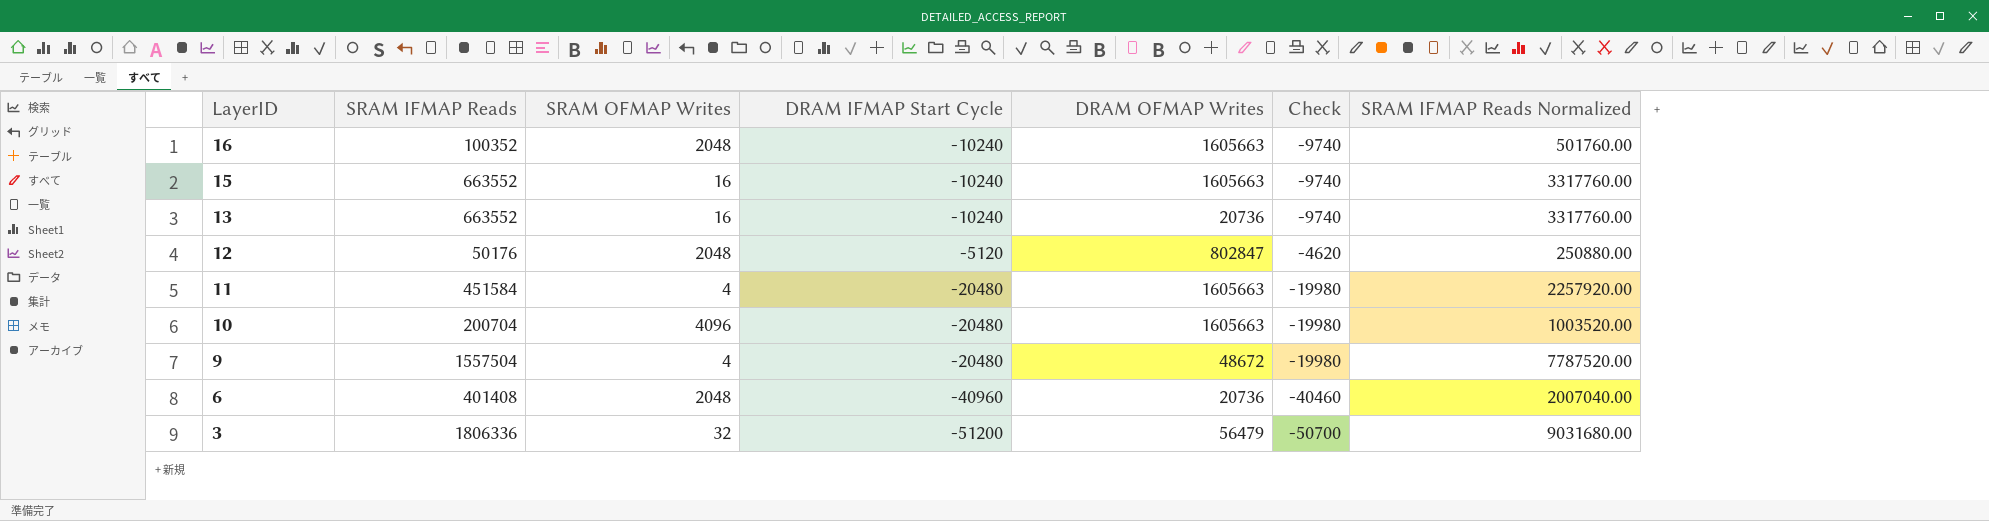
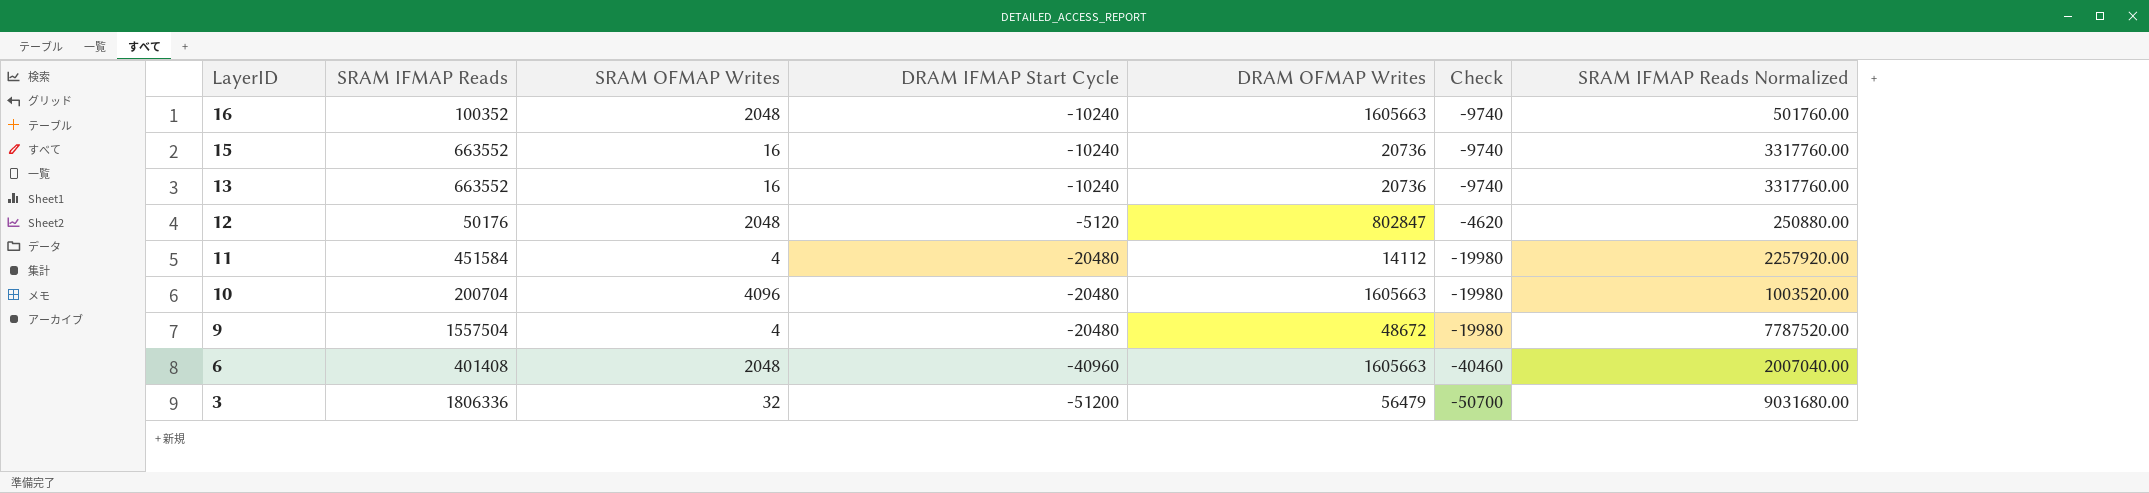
15 | DRAM OFMAP Writes: 1605663 -> 20736
11 | DRAM OFMAP Writes: 1605663 -> 14112
6 | DRAM OFMAP Writes: 20736 -> 1605663

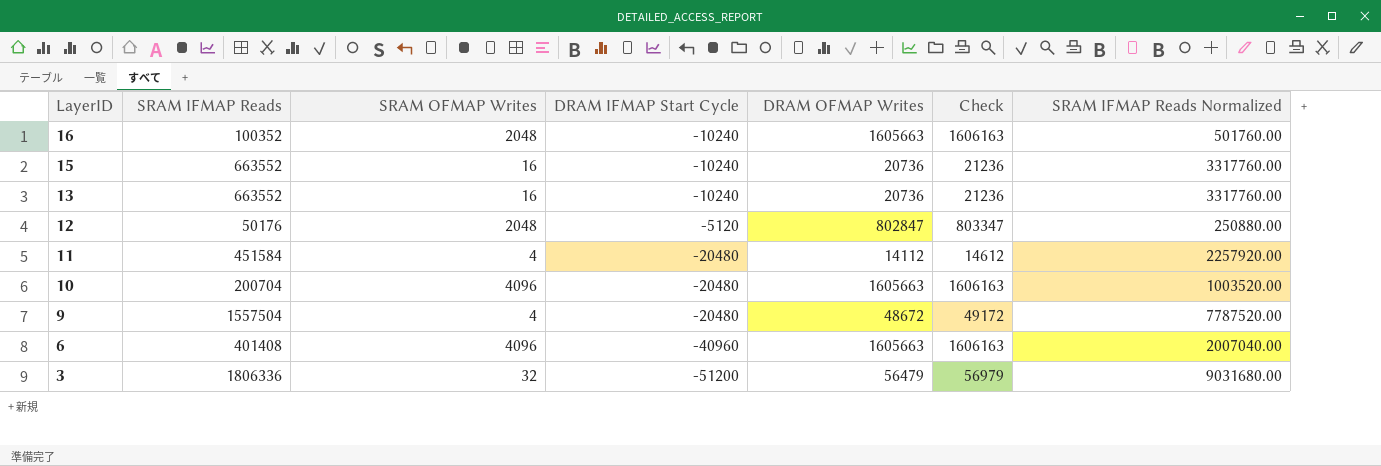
column Check | formula: [DRAM IFMAP Start Cycle] + 500 -> [DRAM OFMAP Writes] + 500
6 | SRAM OFMAP Writes: 2048 -> 4096

